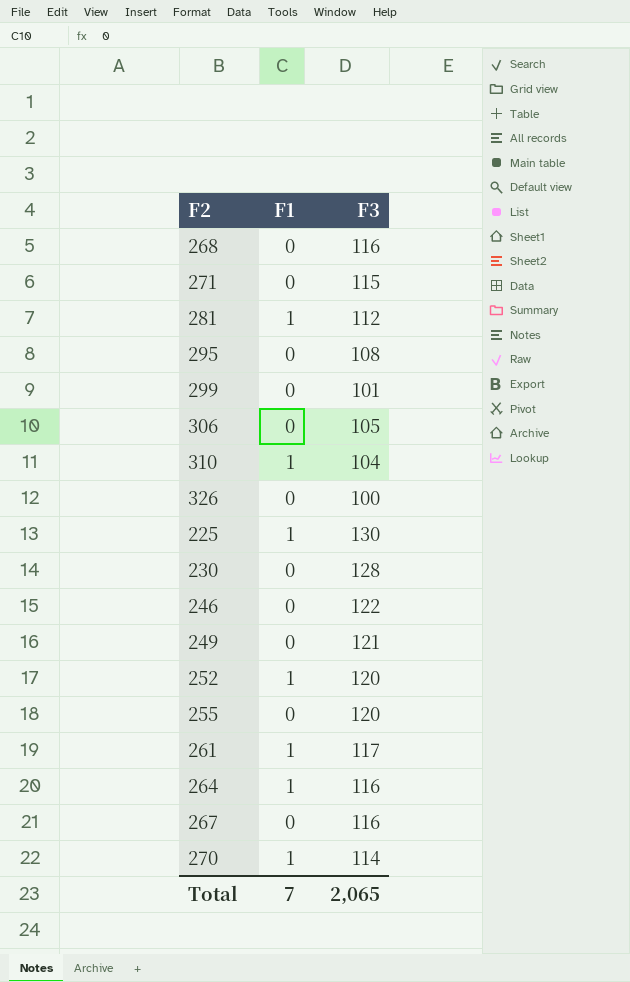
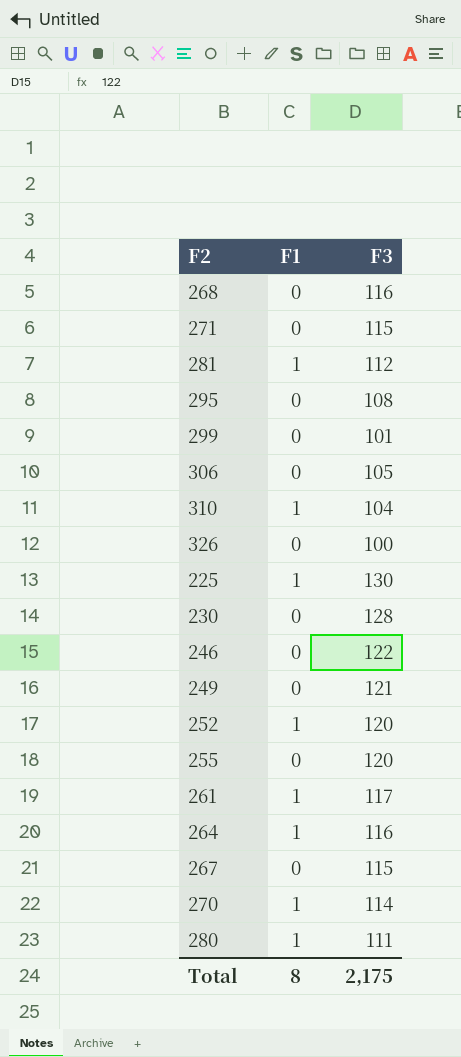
267 | F3: 116 -> 115
row 280: none -> 1 | 111
Total | F1: 7 -> 8
Total | F3: 2,065 -> 2,175

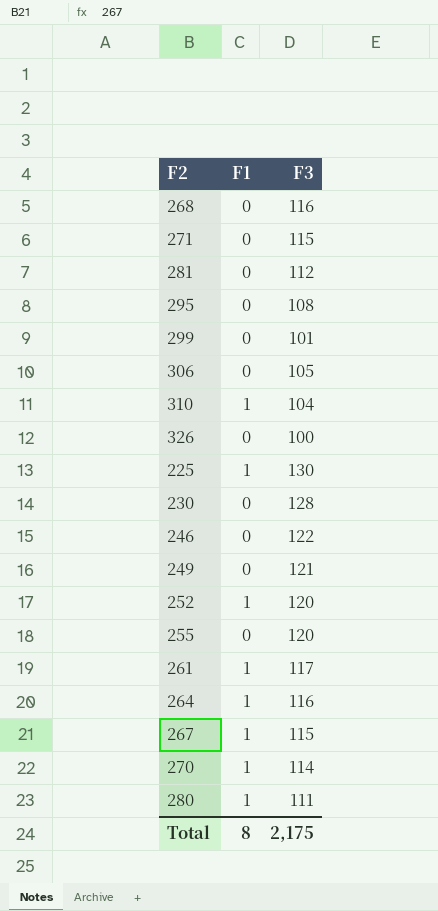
281 | F1: 1 -> 0
267 | F1: 0 -> 1

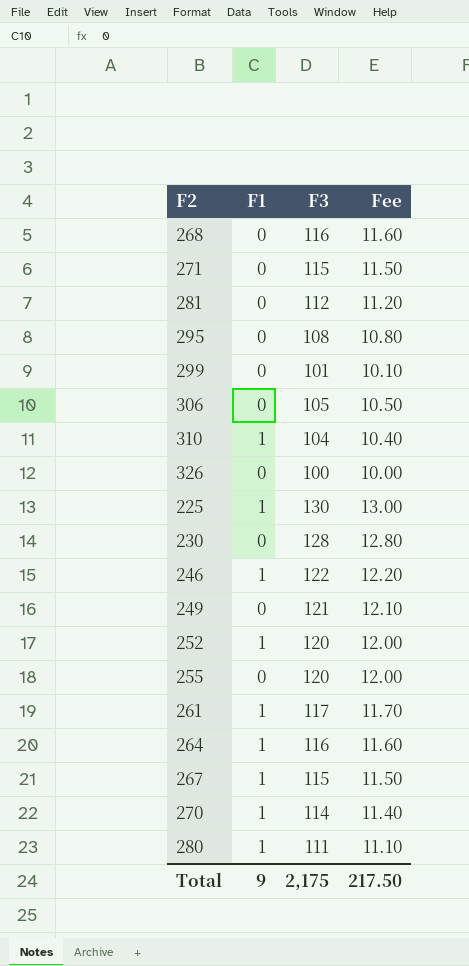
column Fee | formula: none -> [F3] * 0.1
246 | F1: 0 -> 1
Total | F1: 8 -> 9

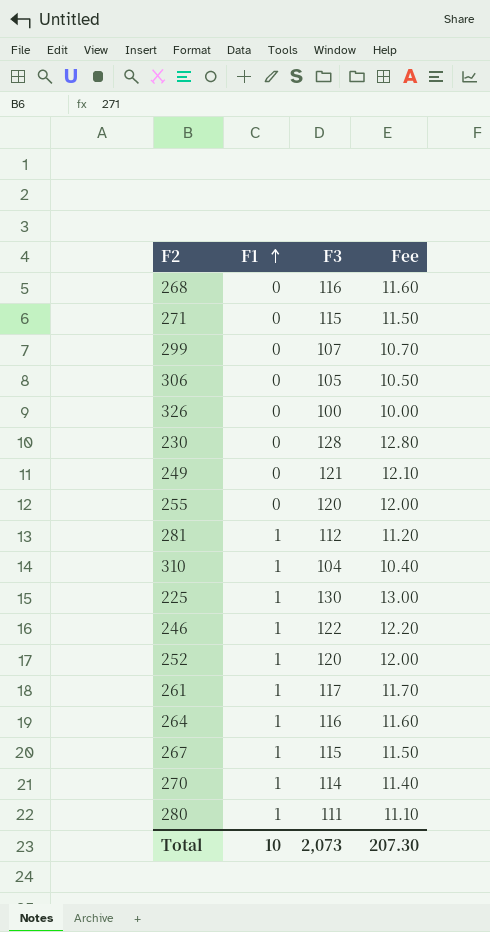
row order: none -> F1 ascending
row 295: 0 | 108 | 10.80 -> none
299 | F3: 101 -> 107
299 | Fee: 10.10 -> 10.70
281 | F1: 0 -> 1
Total | F1: 9 -> 10
Total | F3: 2,175 -> 2,073
Total | Fee: 217.50 -> 207.30

